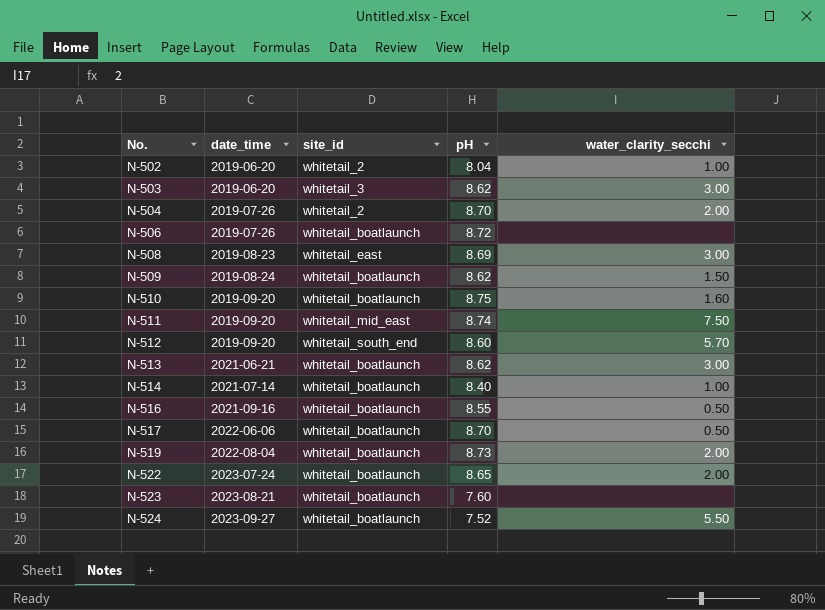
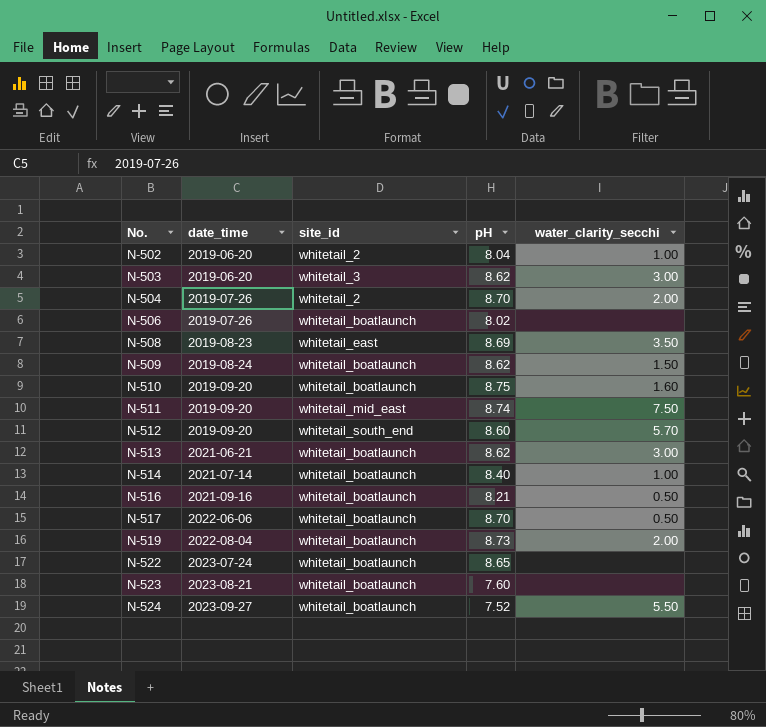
N-506 | pH: 8.72 -> 8.02
N-508 | water_clarity_secchi: 3.00 -> 3.50
N-516 | pH: 8.55 -> 8.21
N-522 | water_clarity_secchi: 2.00 -> none

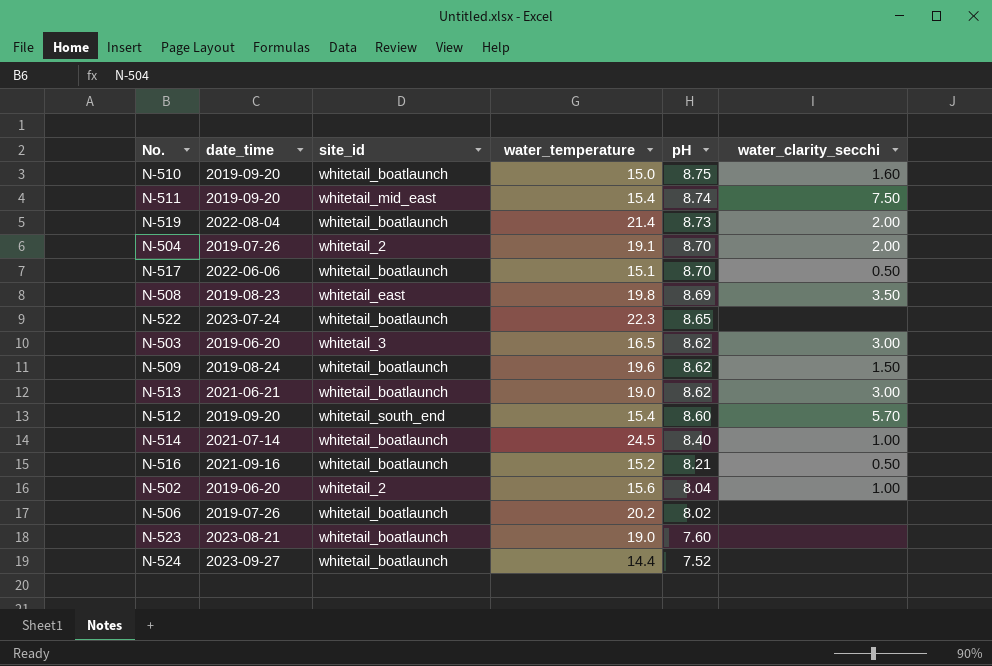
row order: No. ascending -> pH descending
column water_temperature | position: none -> 4
N-524 | water_clarity_secchi: 5.50 -> none

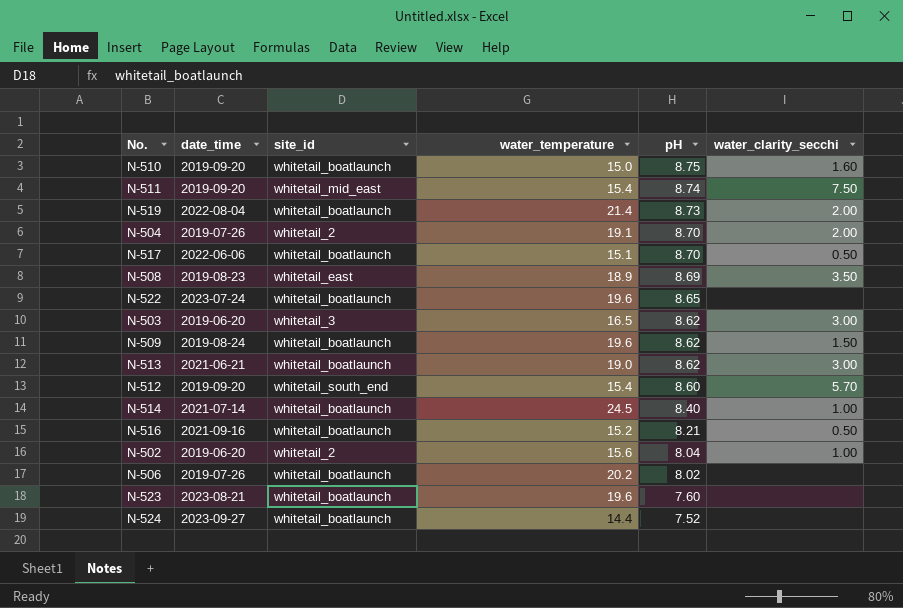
N-508 | water_temperature: 19.8 -> 18.9
N-522 | water_temperature: 22.3 -> 19.6
N-523 | water_temperature: 19.0 -> 19.6

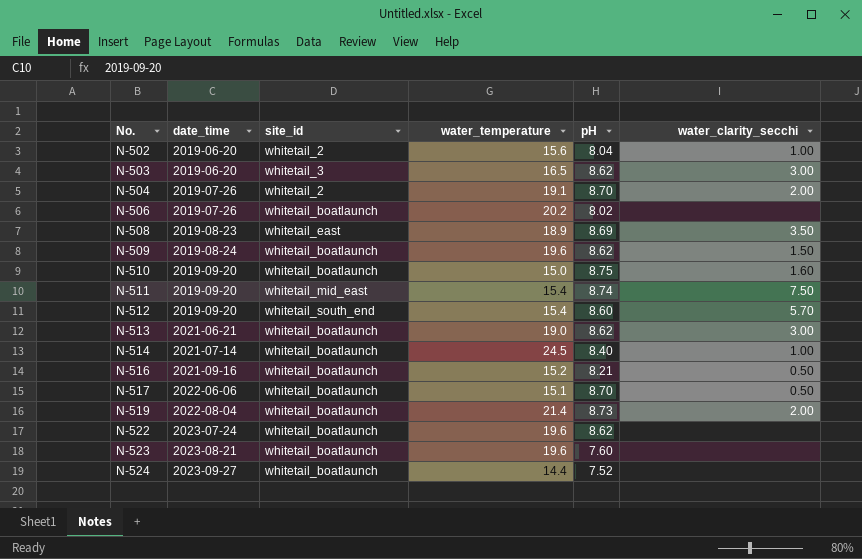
row order: pH descending -> No. ascending
N-522 | pH: 8.65 -> 8.62

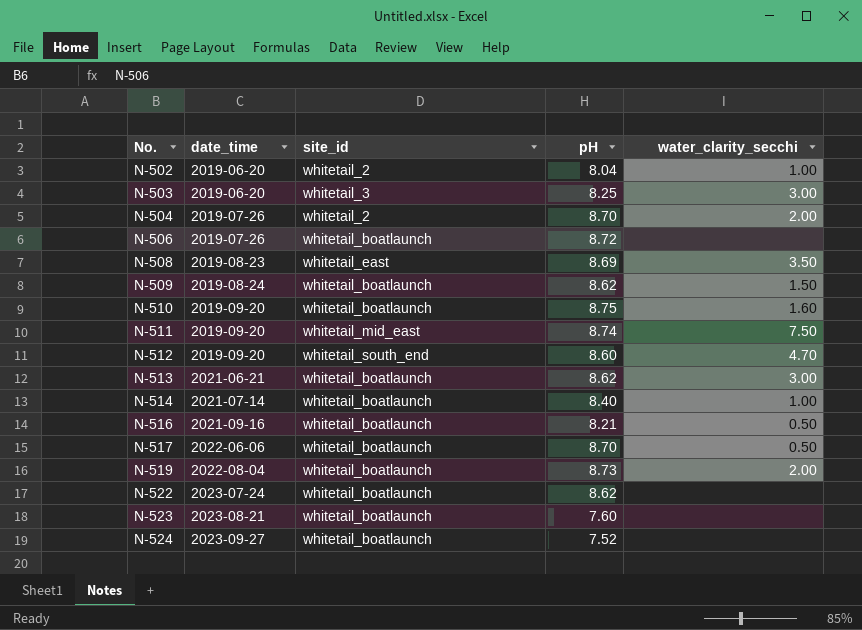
column water_temperature | position: 4 -> none
N-503 | pH: 8.62 -> 8.25
N-506 | pH: 8.02 -> 8.72
N-512 | water_clarity_secchi: 5.70 -> 4.70

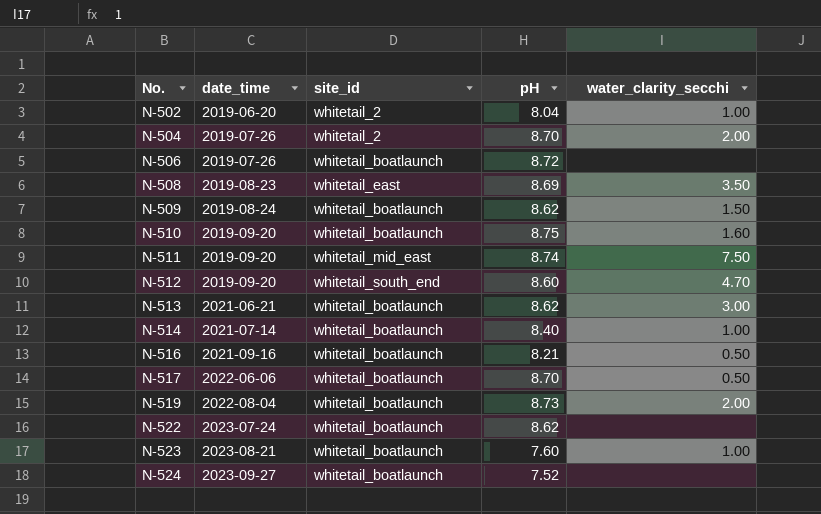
row N-503: 2019-06-20 | whitetail_3 | 8.25 | 3.00 -> none
N-523 | water_clarity_secchi: none -> 1.00

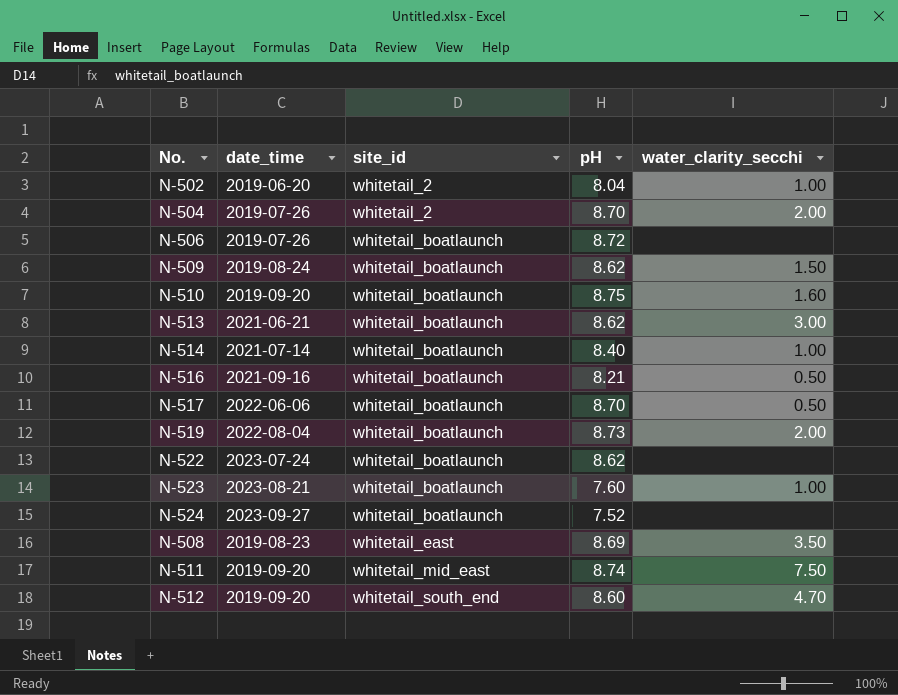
row order: No. ascending -> site_id ascending

